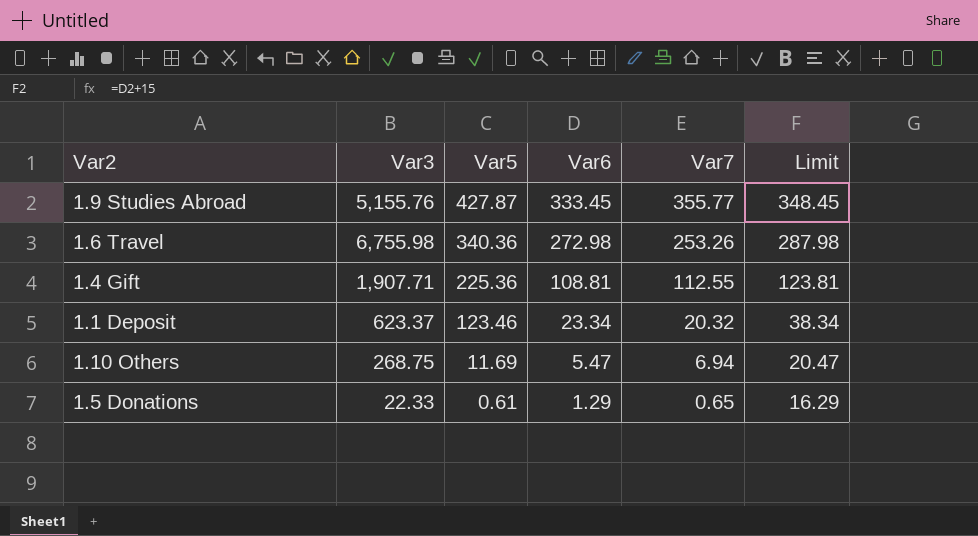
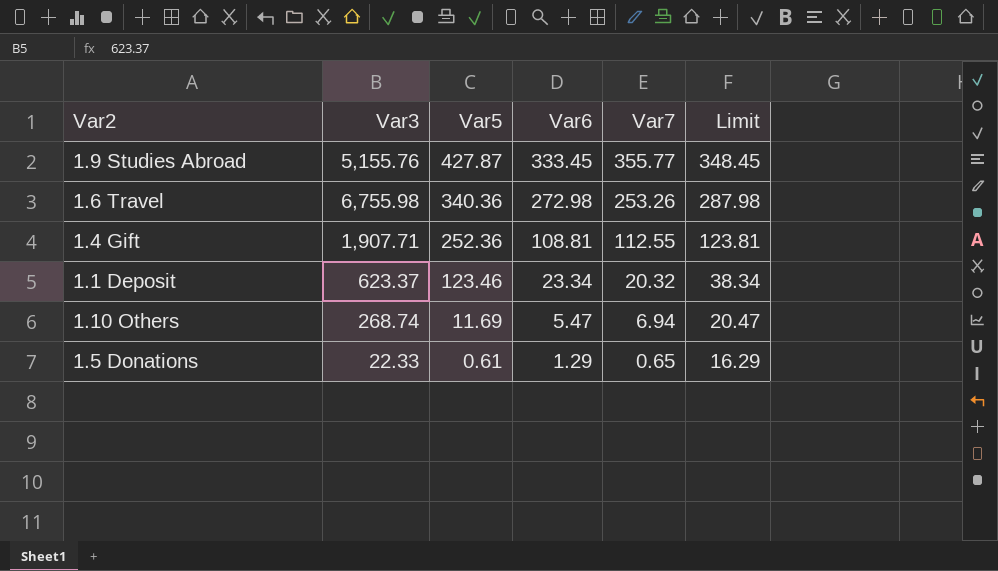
1.4 Gift | Var5: 225.36 -> 252.36
1.10 Others | Var3: 268.75 -> 268.74

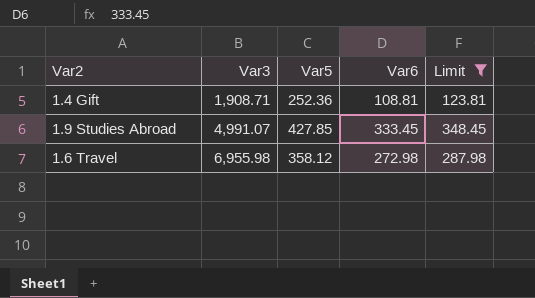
filter: none -> Limit >= 123.81
row order: Var5 descending -> Var3 ascending
column Var7 | position: 5 -> none
1.4 Gift | Var3: 1,907.71 -> 1,908.71
1.9 Studies Abroad | Var3: 5,155.76 -> 4,991.07
1.9 Studies Abroad | Var5: 427.87 -> 427.85
1.6 Travel | Var3: 6,755.98 -> 6,955.98
1.6 Travel | Var5: 340.36 -> 358.12

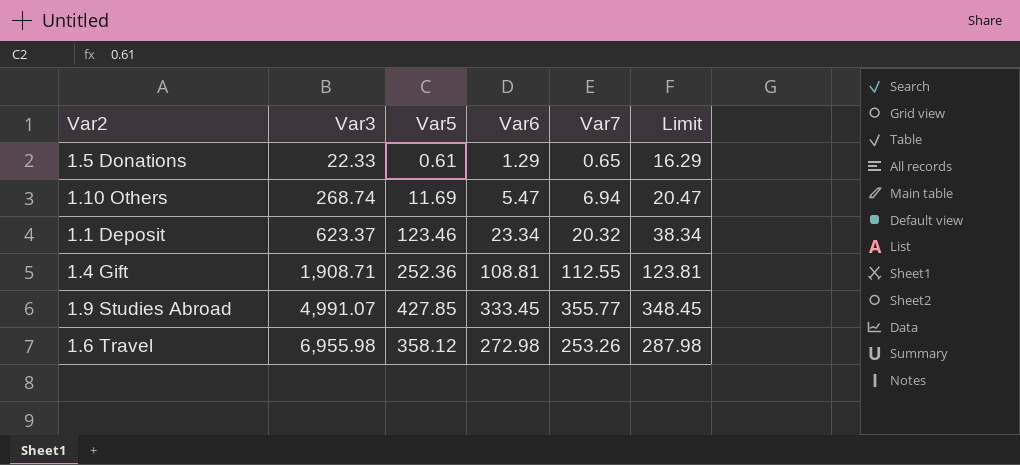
filter: Limit >= 123.81 -> none
column Var7 | position: none -> 5

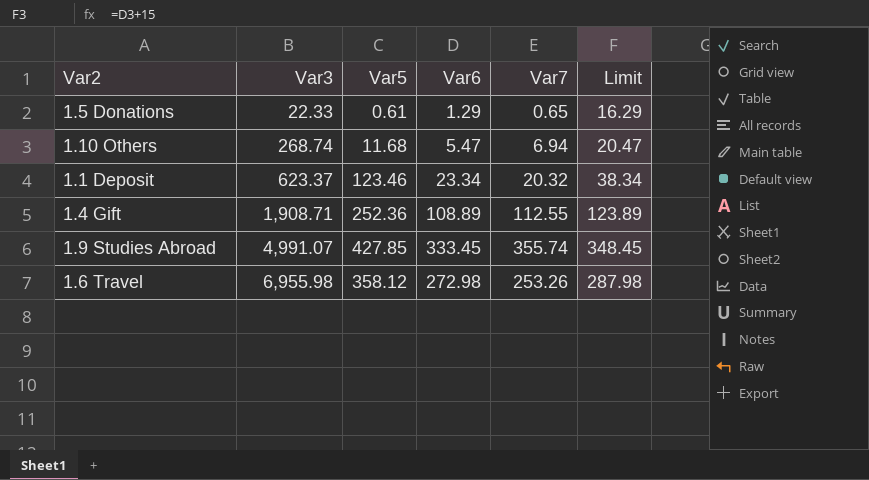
1.10 Others | Var5: 11.69 -> 11.68
1.4 Gift | Var6: 108.81 -> 108.89
1.4 Gift | Limit: 123.81 -> 123.89
1.9 Studies Abroad | Var7: 355.77 -> 355.74

